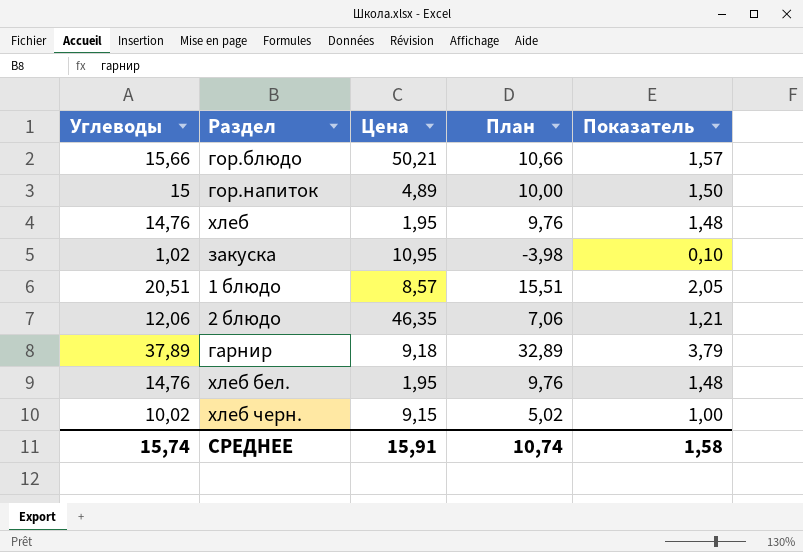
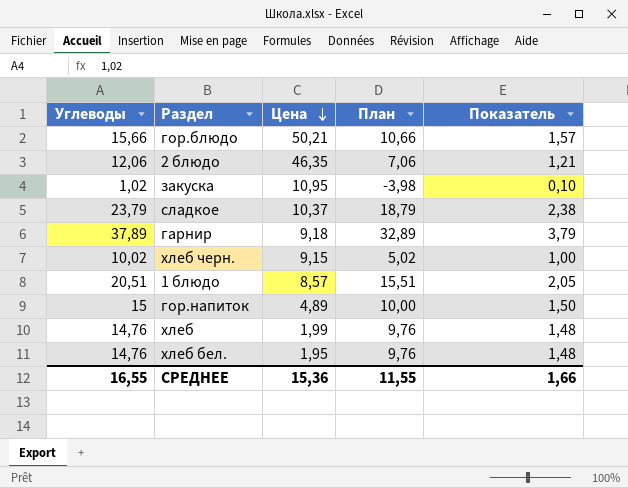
row order: none -> Цена descending
row сладкое: none -> 23,79 | 10,37 | 18,79 | 2,38
хлеб | Цена: 1,95 -> 1,99
СРЕДНЕЕ | Углеводы: 15,74 -> 16,55
СРЕДНЕЕ | Цена: 15,91 -> 15,36
СРЕДНЕЕ | План: 10,74 -> 11,55
СРЕДНЕЕ | Показатель: 1,58 -> 1,66

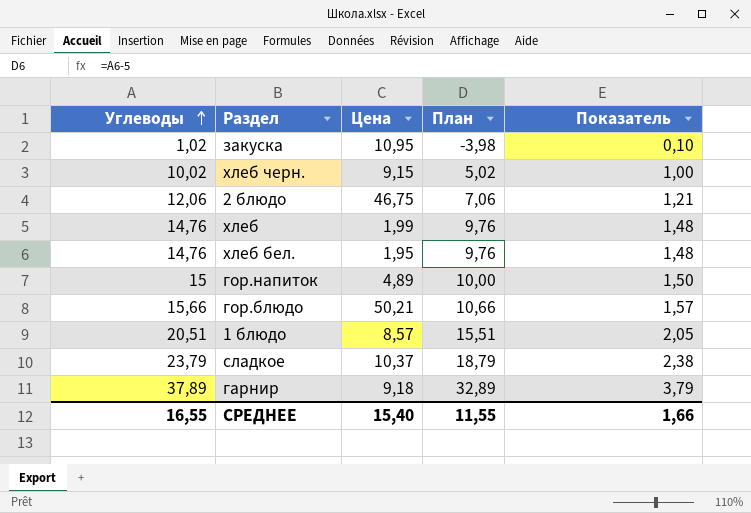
row order: Цена descending -> Углеводы ascending
2 блюдо | Цена: 46,35 -> 46,75
СРЕДНЕЕ | Цена: 15,36 -> 15,40

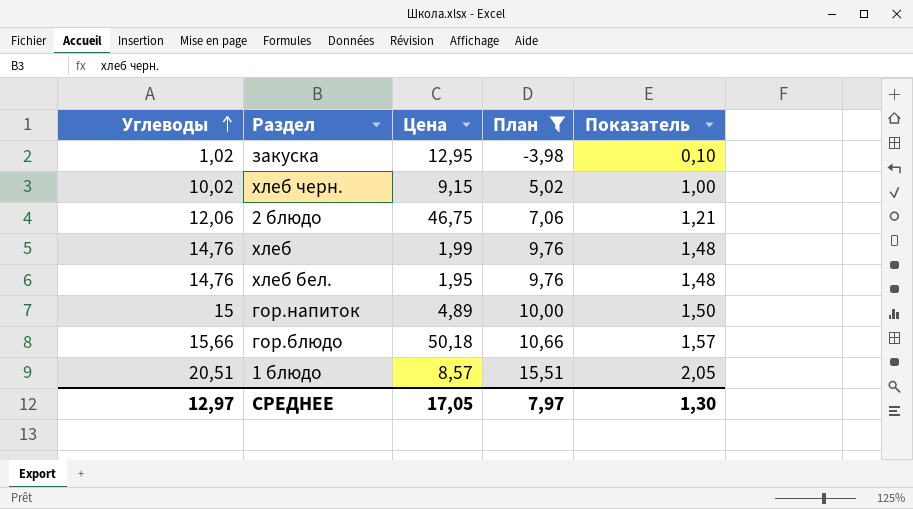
filter: none -> План <= 15,51
закуска | Цена: 10,95 -> 12,95
гор.блюдо | Цена: 50,21 -> 50,18
СРЕДНЕЕ | Углеводы: 16,55 -> 12,97
СРЕДНЕЕ | Цена: 15,40 -> 17,05
СРЕДНЕЕ | План: 11,55 -> 7,97
СРЕДНЕЕ | Показатель: 1,66 -> 1,30

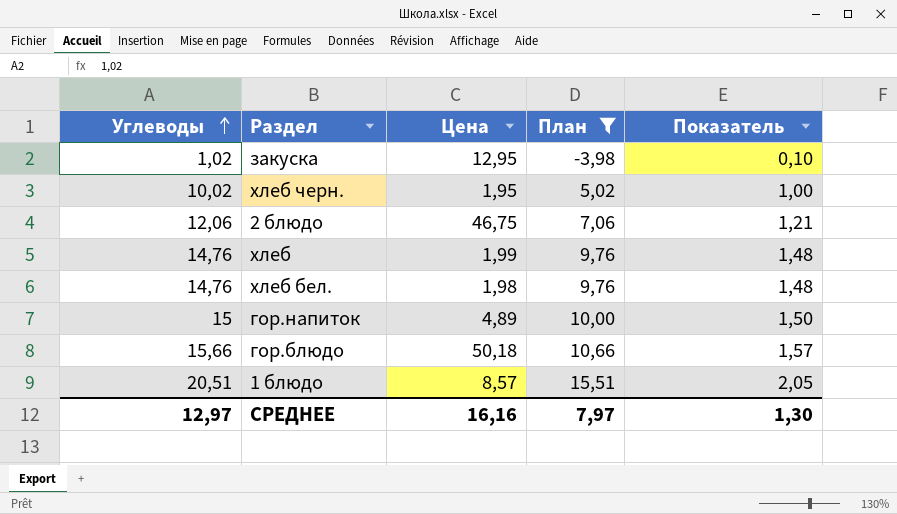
хлеб черн. | Цена: 9,15 -> 1,95
хлеб бел. | Цена: 1,95 -> 1,98
СРЕДНЕЕ | Цена: 17,05 -> 16,16

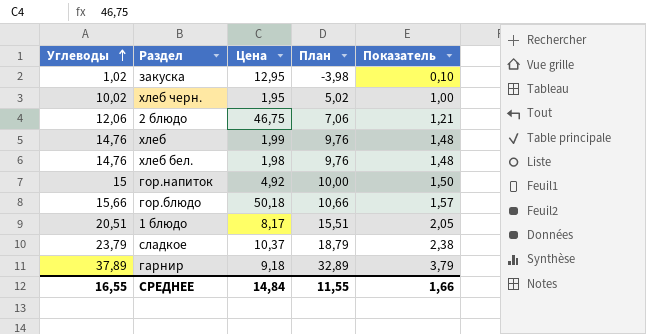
filter: План <= 15,51 -> none
гор.напиток | Цена: 4,89 -> 4,92
1 блюдо | Цена: 8,57 -> 8,17
СРЕДНЕЕ | Углеводы: 12,97 -> 16,55
СРЕДНЕЕ | Цена: 16,16 -> 14,84
СРЕДНЕЕ | План: 7,97 -> 11,55
СРЕДНЕЕ | Показатель: 1,30 -> 1,66

